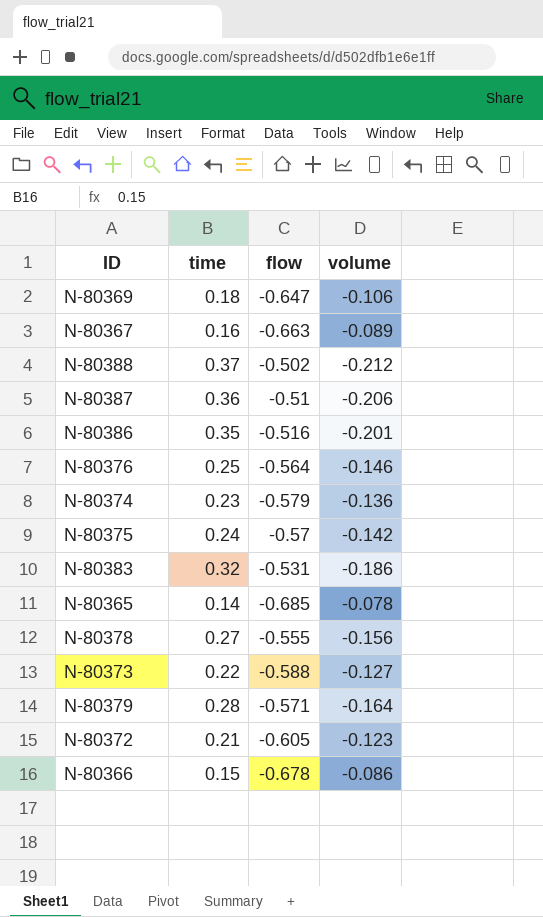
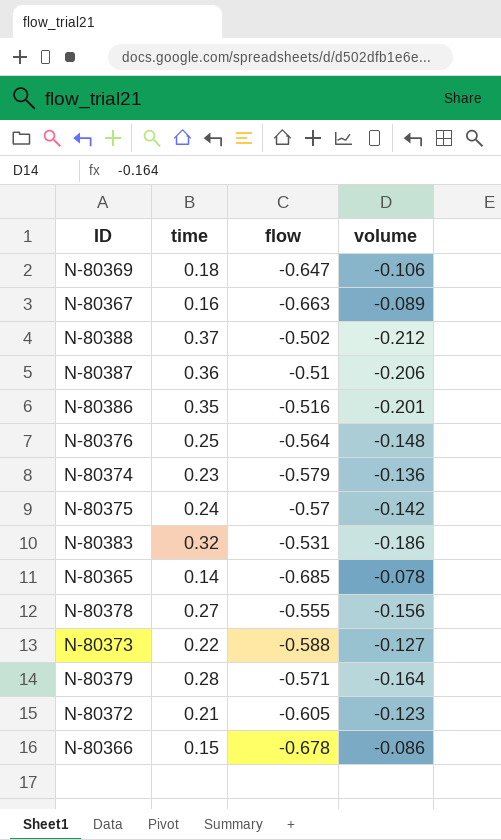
N-80376 | volume: -0.146 -> -0.148

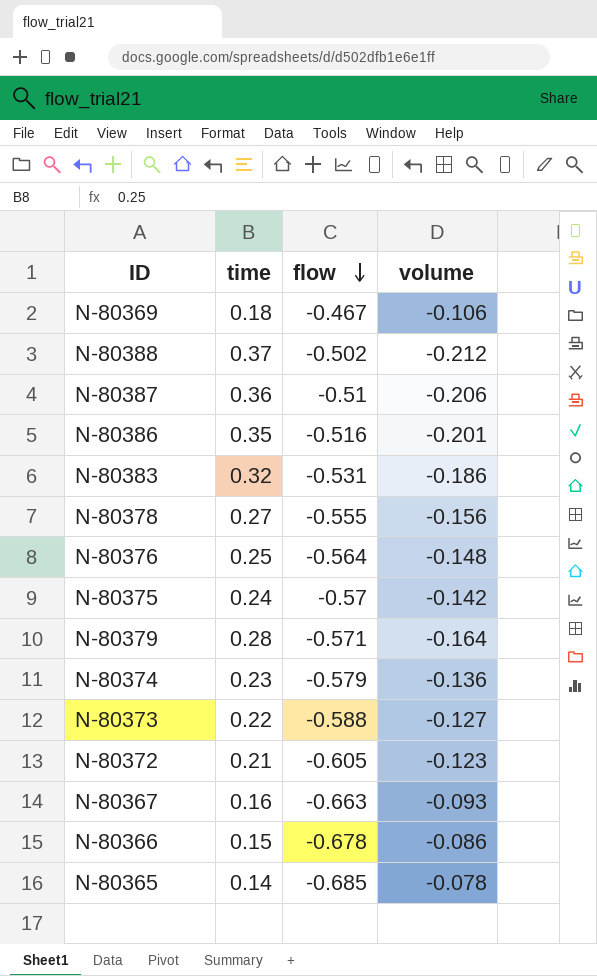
row order: none -> flow descending
N-80369 | flow: -0.647 -> -0.467
N-80367 | volume: -0.089 -> -0.093

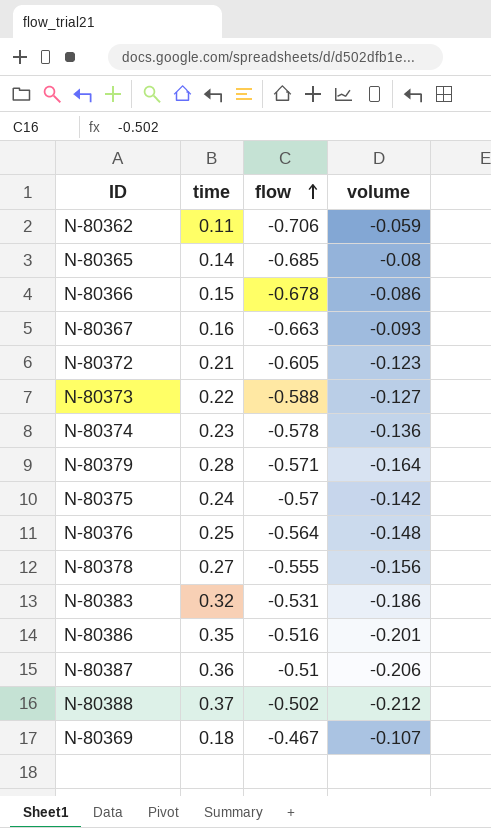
row order: flow descending -> flow ascending
row N-80362: none -> 0.11 | -0.706 | -0.059
N-80365 | volume: -0.078 -> -0.08
N-80374 | flow: -0.579 -> -0.578
N-80369 | volume: -0.106 -> -0.107

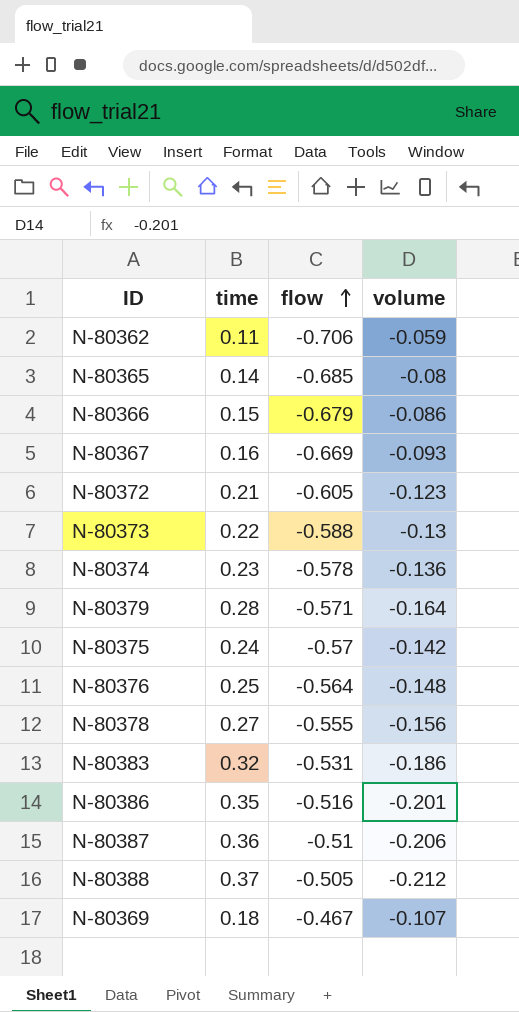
N-80366 | flow: -0.678 -> -0.679
N-80367 | flow: -0.663 -> -0.669
N-80373 | volume: -0.127 -> -0.13
N-80388 | flow: -0.502 -> -0.505

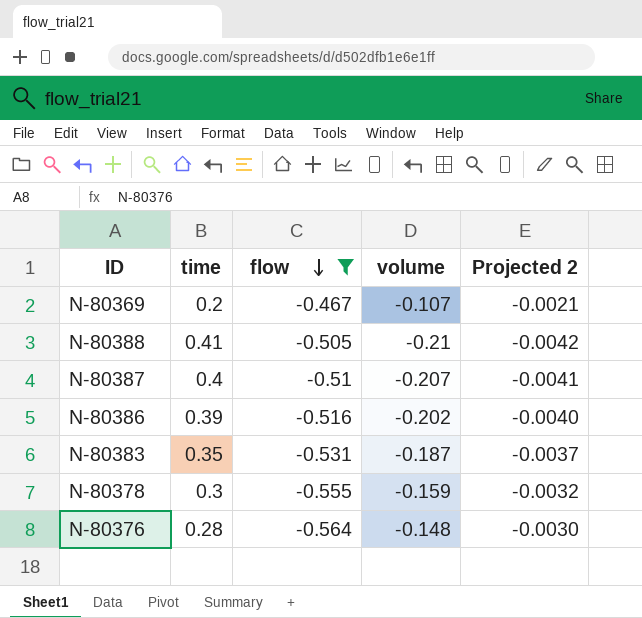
filter: none -> flow >= -0.564
row order: flow ascending -> flow descending
column Projected 2 | formula: none -> [volume] * 0.02
N-80369 | time: 0.18 -> 0.2
N-80388 | time: 0.37 -> 0.41
N-80388 | volume: -0.212 -> -0.21
N-80387 | time: 0.36 -> 0.4
N-80387 | volume: -0.206 -> -0.207
N-80386 | time: 0.35 -> 0.39
N-80386 | volume: -0.201 -> -0.202
N-80383 | time: 0.32 -> 0.35
N-80383 | volume: -0.186 -> -0.187
N-80378 | time: 0.27 -> 0.3
N-80378 | volume: -0.156 -> -0.159
N-80376 | time: 0.25 -> 0.28

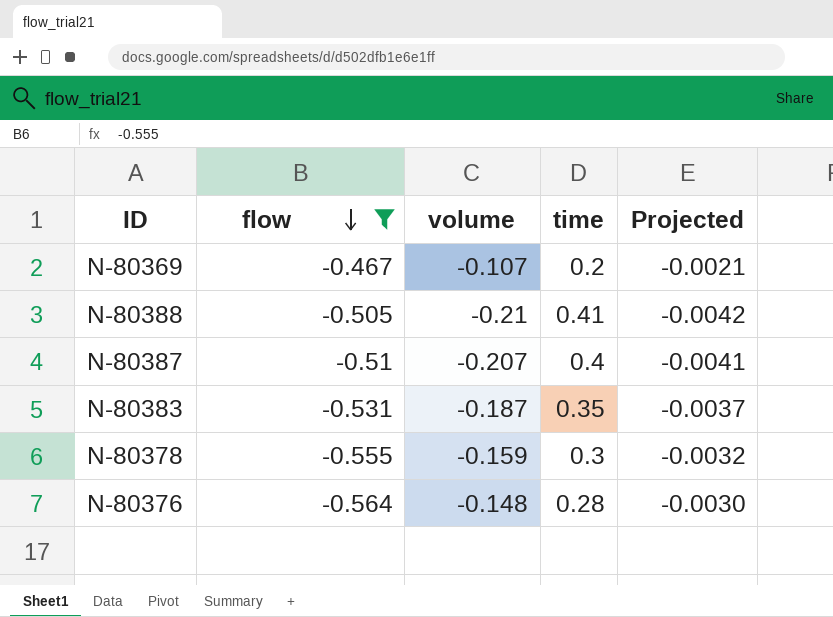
column time | position: 2 -> 4
column name: Projected 2 -> Projected
row N-80386: 0.39 | -0.516 | -0.202 | -0.0040 -> none

